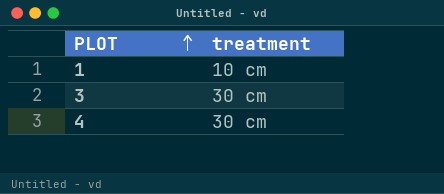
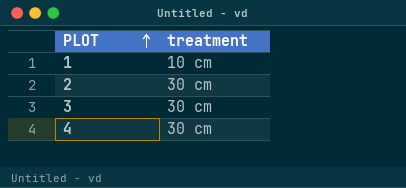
row 2: none -> 30 cm

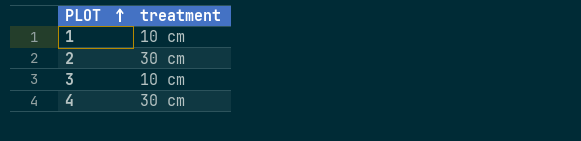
3 | treatment: 30 cm -> 10 cm

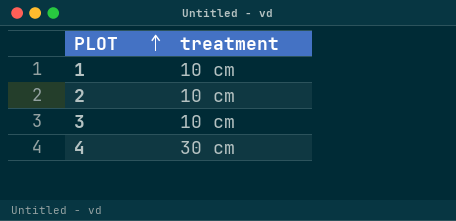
2 | treatment: 30 cm -> 10 cm

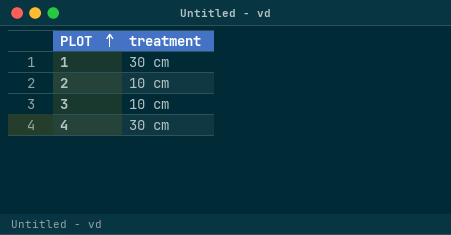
1 | treatment: 10 cm -> 30 cm

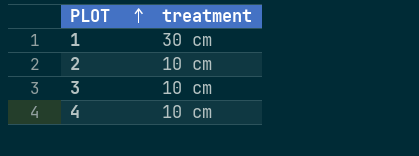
4 | treatment: 30 cm -> 10 cm

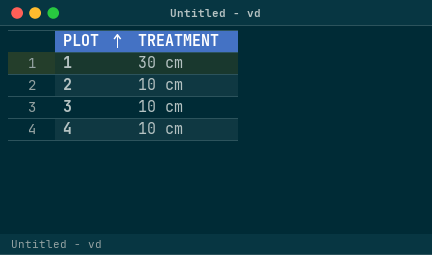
column name: treatment -> TREATMENT

